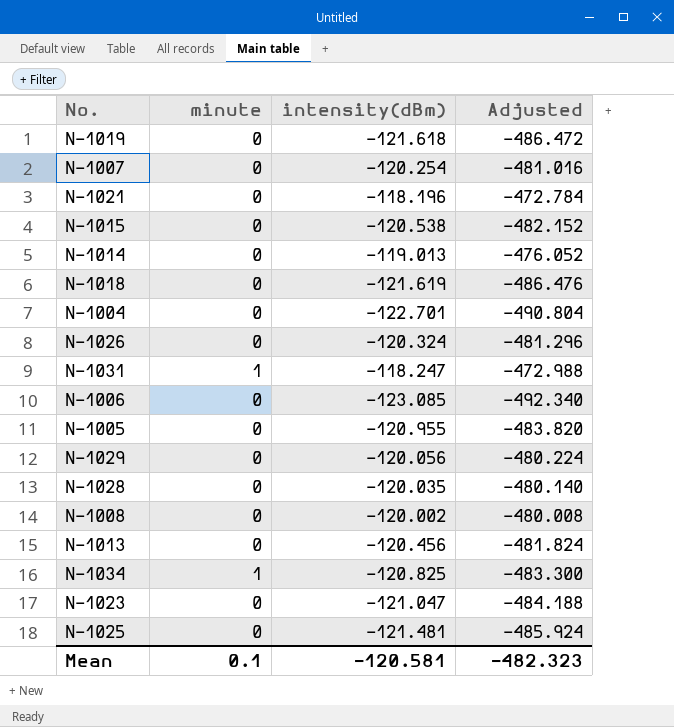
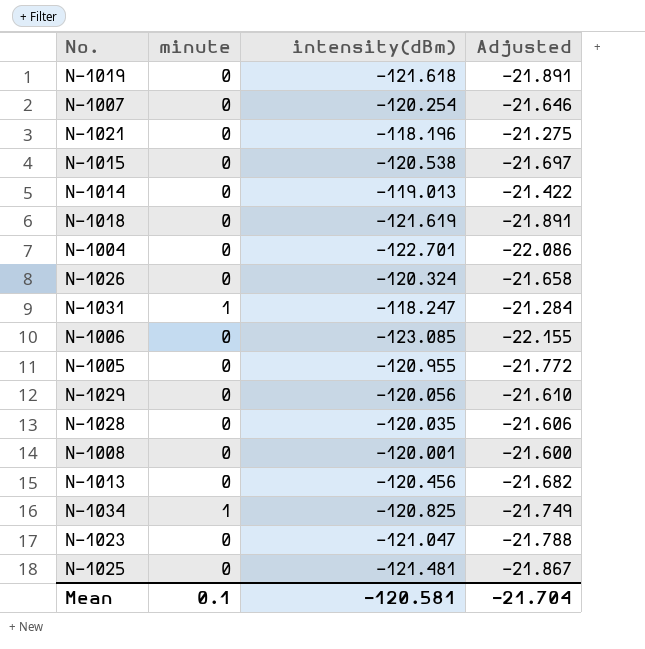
column Adjusted | formula: [intensity(dBm)] * 4 -> [intensity(dBm)] * 0.18
N-1008 | intensity(dBm): -120.002 -> -120.001
Mean | Adjusted: -482.323 -> -21.704

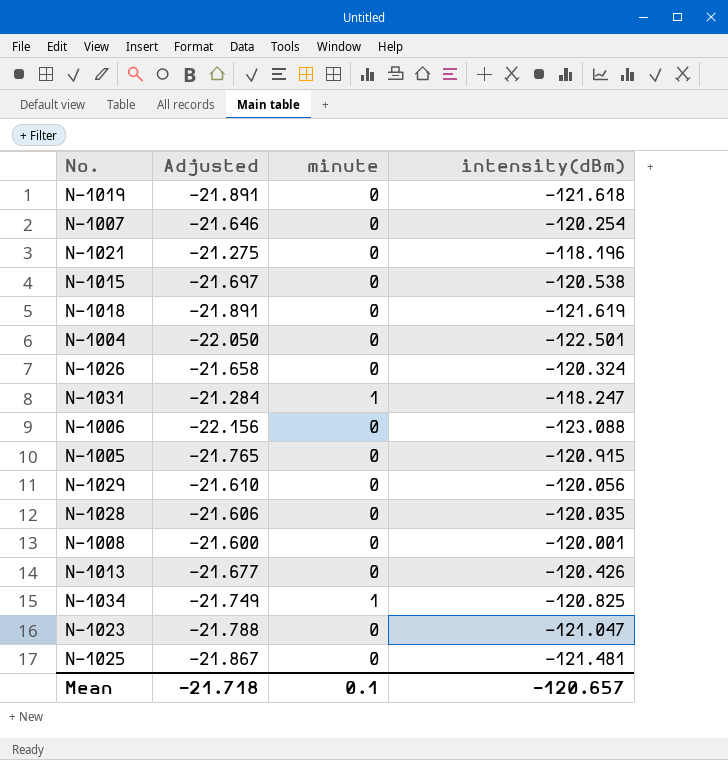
column Adjusted | position: 4 -> 2
row N-1014: 0 | -119.013 | -21.422 -> none
N-1004 | Adjusted: -22.086 -> -22.050
N-1004 | intensity(dBm): -122.701 -> -122.501
N-1006 | Adjusted: -22.155 -> -22.156
N-1006 | intensity(dBm): -123.085 -> -123.088
N-1005 | Adjusted: -21.772 -> -21.765
N-1005 | intensity(dBm): -120.955 -> -120.915
N-1013 | Adjusted: -21.682 -> -21.677
N-1013 | intensity(dBm): -120.456 -> -120.426
Mean | Adjusted: -21.704 -> -21.718
Mean | intensity(dBm): -120.581 -> -120.657

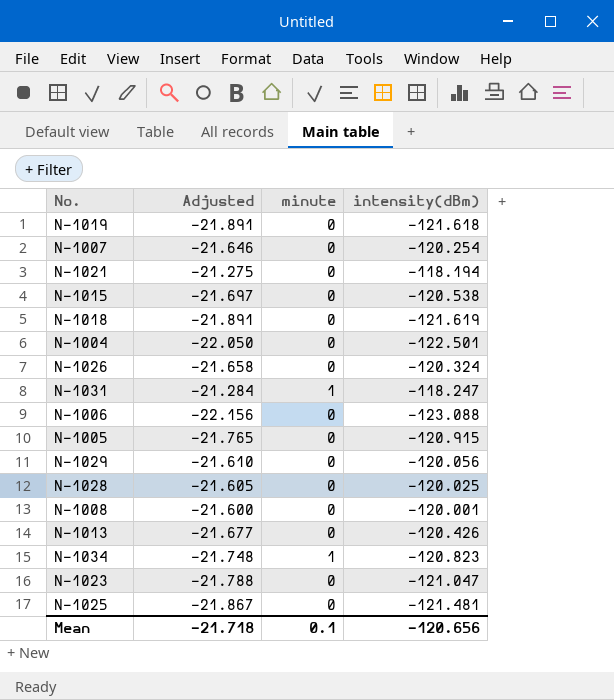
N-1021 | intensity(dBm): -118.196 -> -118.194
N-1028 | Adjusted: -21.606 -> -21.605
N-1028 | intensity(dBm): -120.035 -> -120.025
N-1034 | Adjusted: -21.749 -> -21.748
N-1034 | intensity(dBm): -120.825 -> -120.823
Mean | intensity(dBm): -120.657 -> -120.656

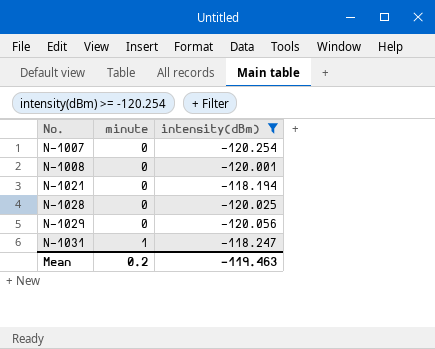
filter: none -> intensity(dBm) >= -120.254
row order: none -> No. ascending
column Adjusted | formula: [intensity(dBm)] * 0.18 -> none
Mean | minute: 0.1 -> 0.2
Mean | intensity(dBm): -120.656 -> -119.463

